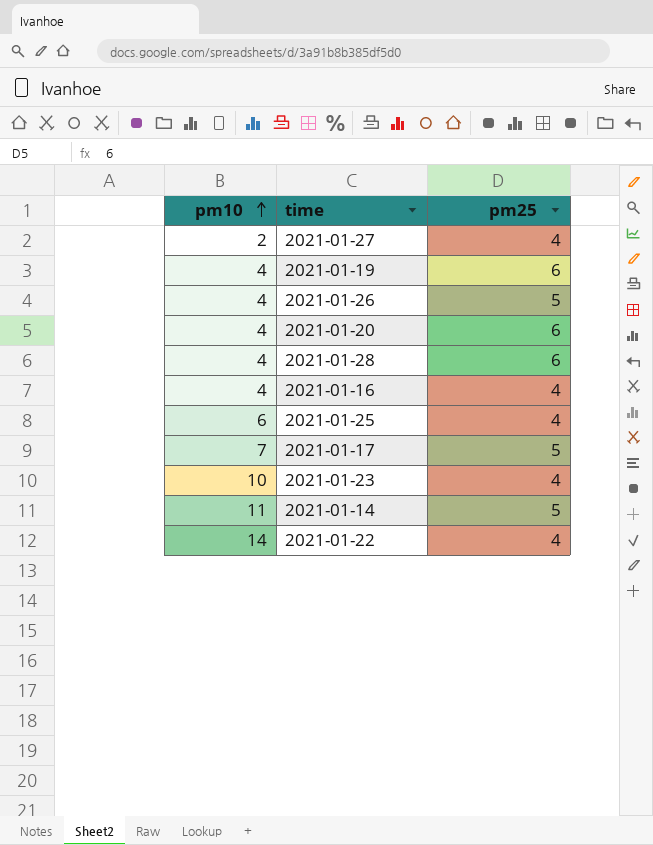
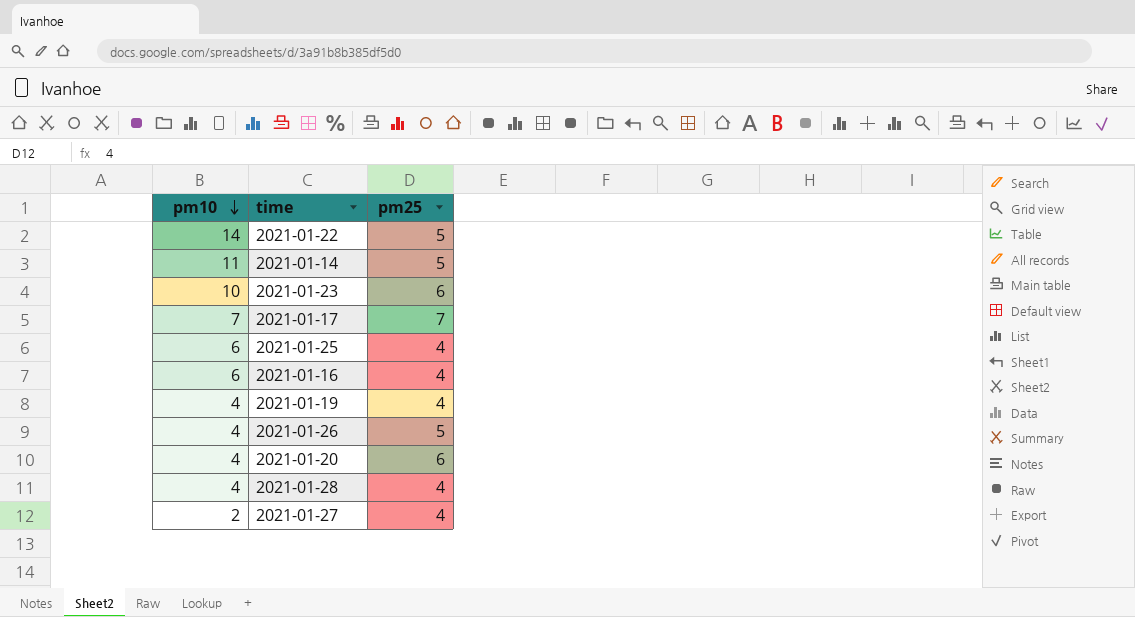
row order: pm10 ascending -> pm10 descending
2021-01-22 | pm25: 4 -> 5
2021-01-23 | pm25: 4 -> 6
2021-01-17 | pm25: 5 -> 7
2021-01-16 | pm10: 4 -> 6
2021-01-19 | pm25: 6 -> 4
2021-01-28 | pm25: 6 -> 4

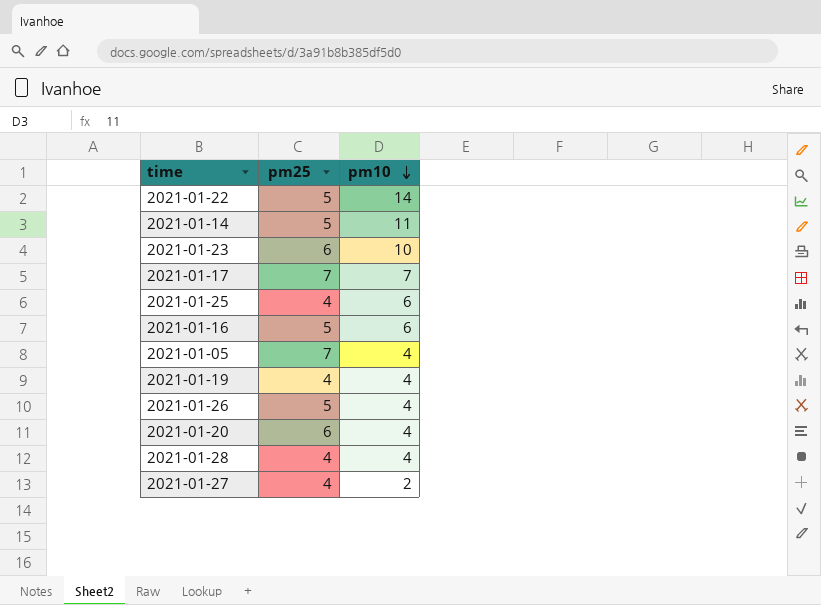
column pm10 | position: 1 -> 3
2021-01-16 | pm25: 4 -> 5
row 2021-01-05: none -> 7 | 4

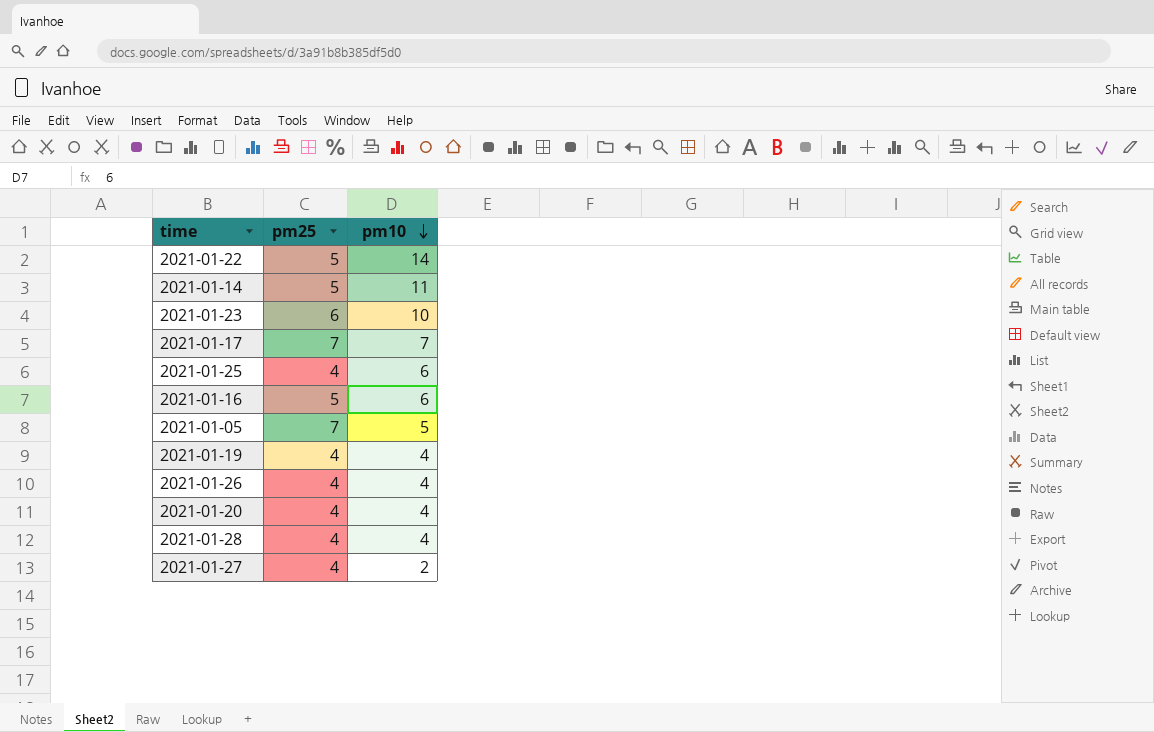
2021-01-05 | pm10: 4 -> 5
2021-01-26 | pm25: 5 -> 4
2021-01-20 | pm25: 6 -> 4

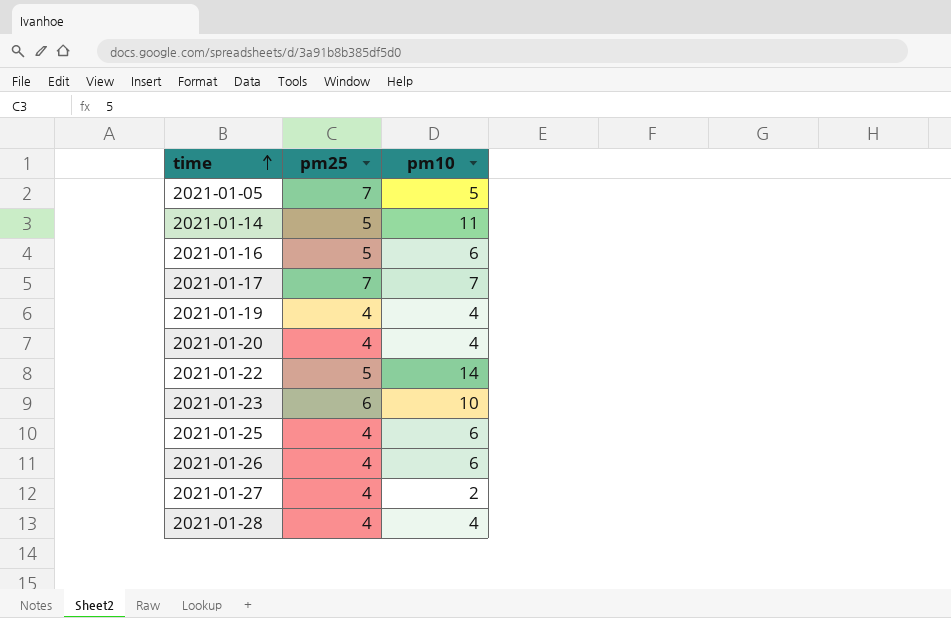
row order: pm10 descending -> time ascending
2021-01-26 | pm10: 4 -> 6

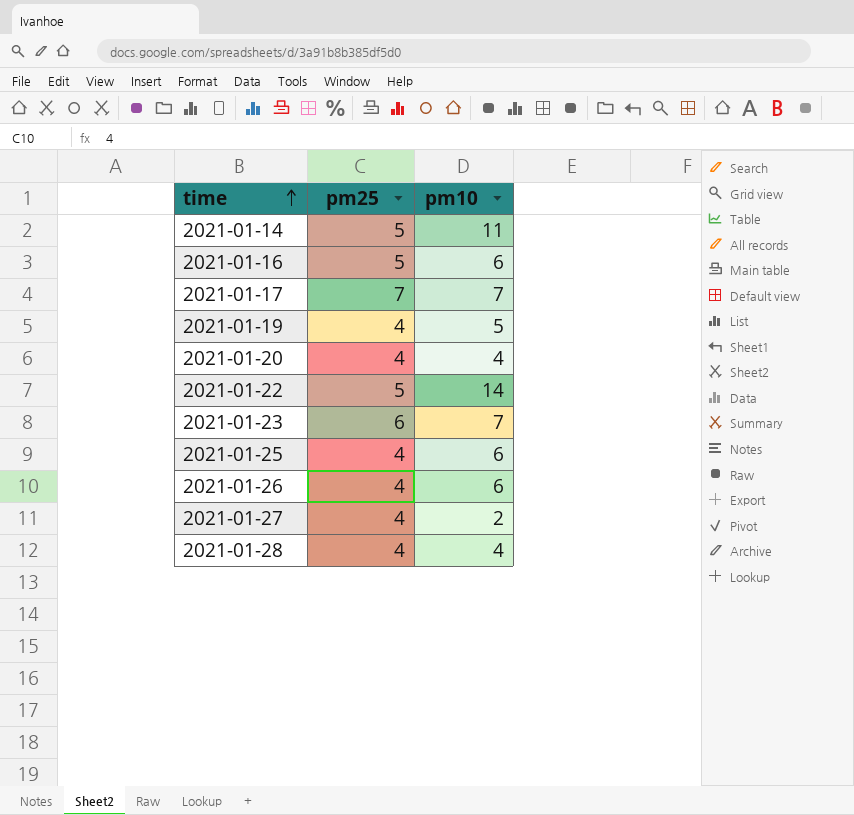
row 2021-01-05: 7 | 5 -> none
2021-01-19 | pm10: 4 -> 5
2021-01-23 | pm10: 10 -> 7

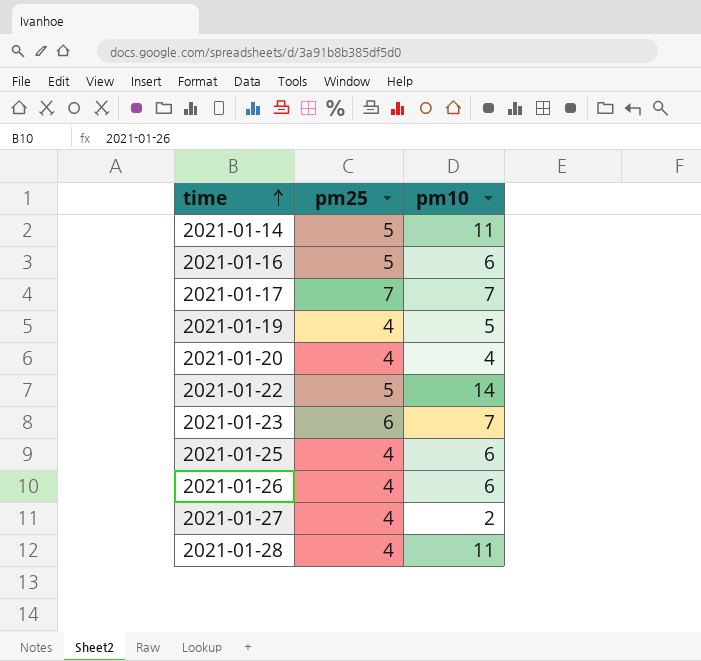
2021-01-28 | pm10: 4 -> 11

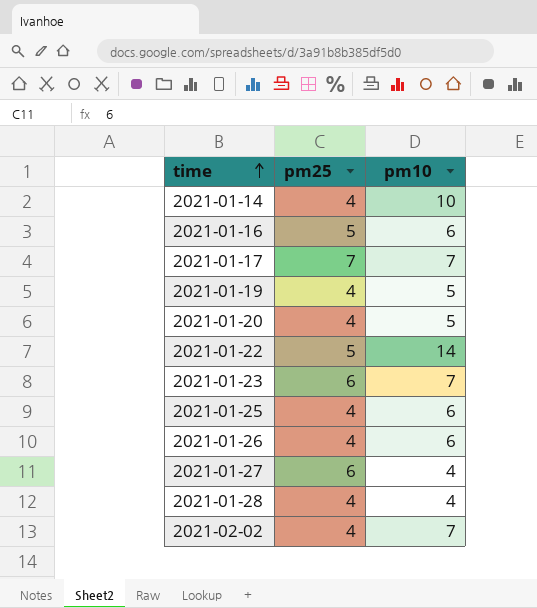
2021-01-14 | pm25: 5 -> 4
2021-01-14 | pm10: 11 -> 10
2021-01-20 | pm10: 4 -> 5
2021-01-27 | pm25: 4 -> 6
2021-01-27 | pm10: 2 -> 4
2021-01-28 | pm10: 11 -> 4
row 2021-02-02: none -> 4 | 7

